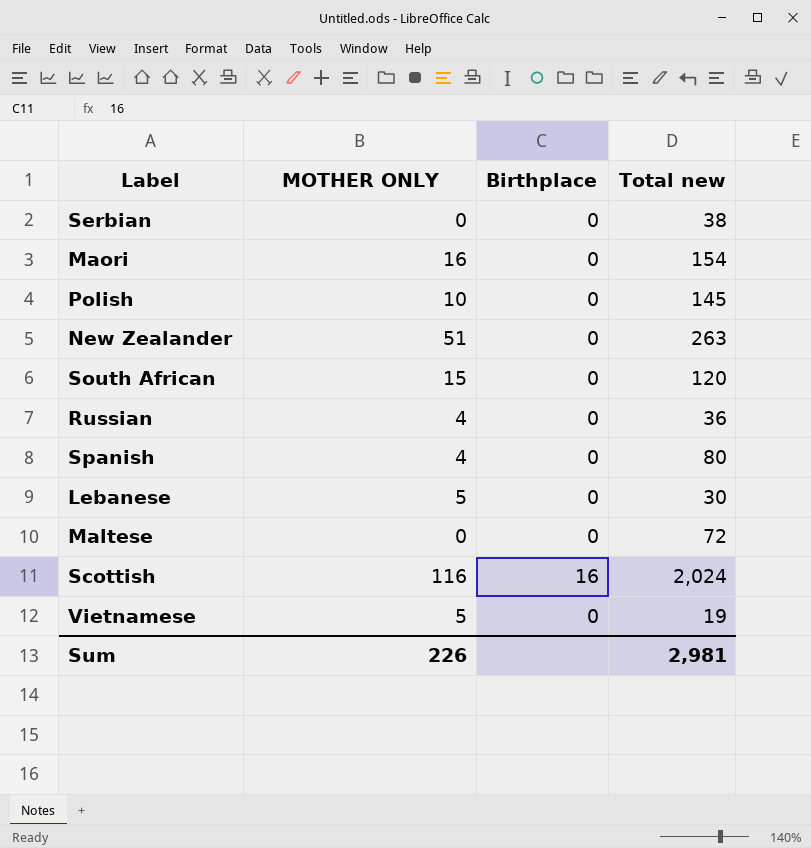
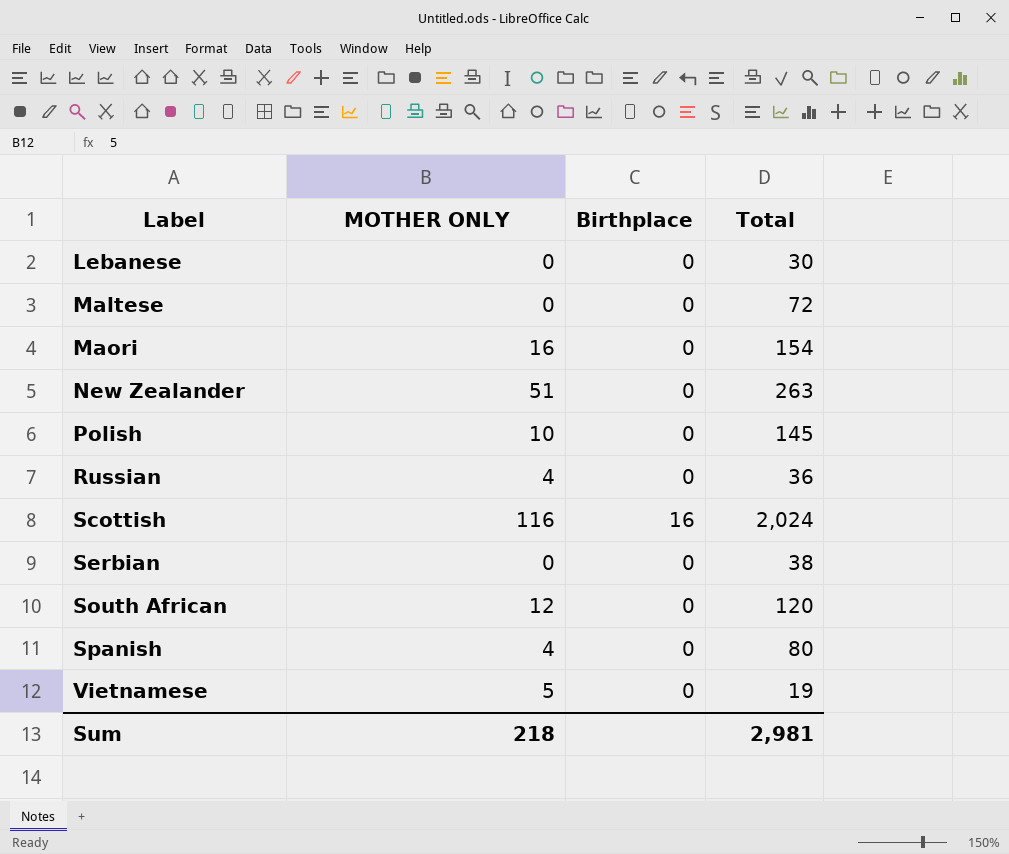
row order: none -> Label ascending
column name: Total new -> Total
Lebanese | MOTHER ONLY: 5 -> 0
South African | MOTHER ONLY: 15 -> 12
Sum | MOTHER ONLY: 226 -> 218

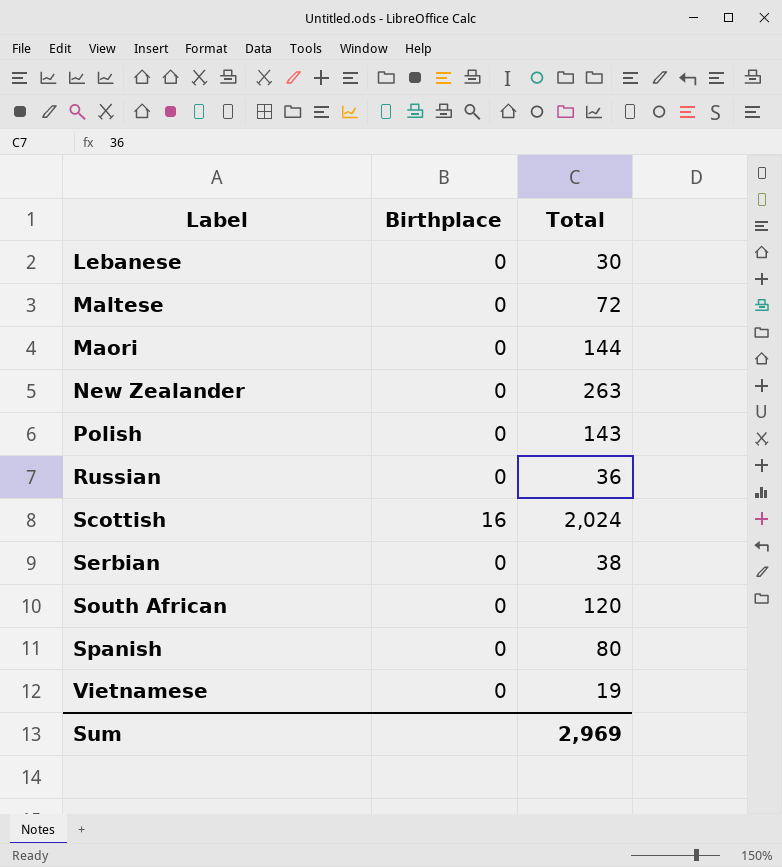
column MOTHER ONLY | position: 2 -> none
Maori | Total: 154 -> 144
Polish | Total: 145 -> 143
Sum | Total: 2,981 -> 2,969

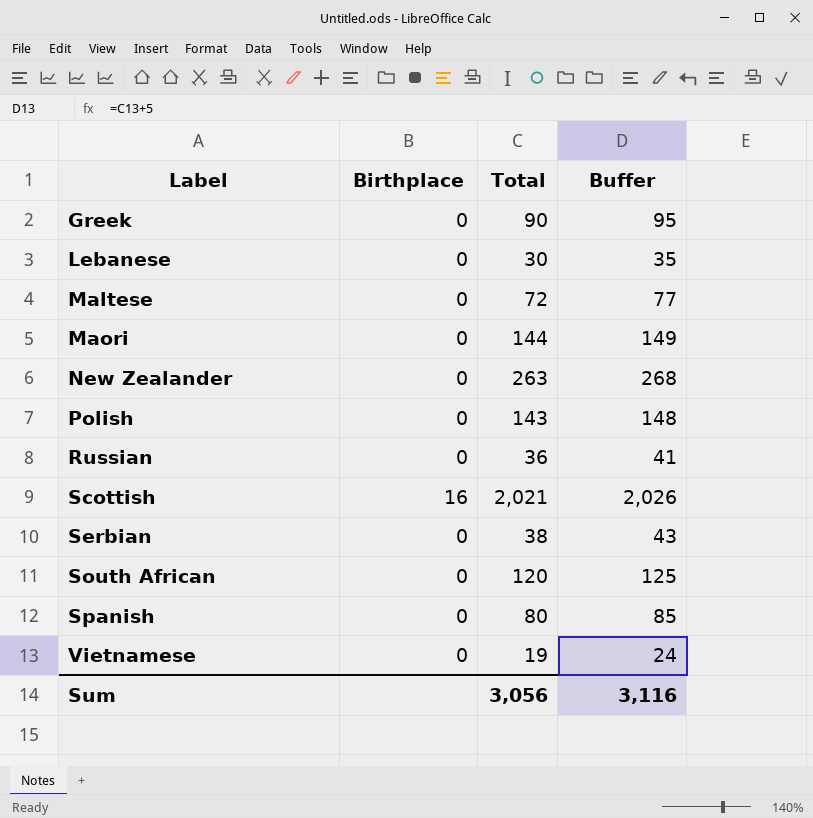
column Buffer | formula: none -> [Total] + 5
row Greek: none -> 0 | 90 | 95
Scottish | Total: 2,024 -> 2,021
Sum | Total: 2,969 -> 3,056

